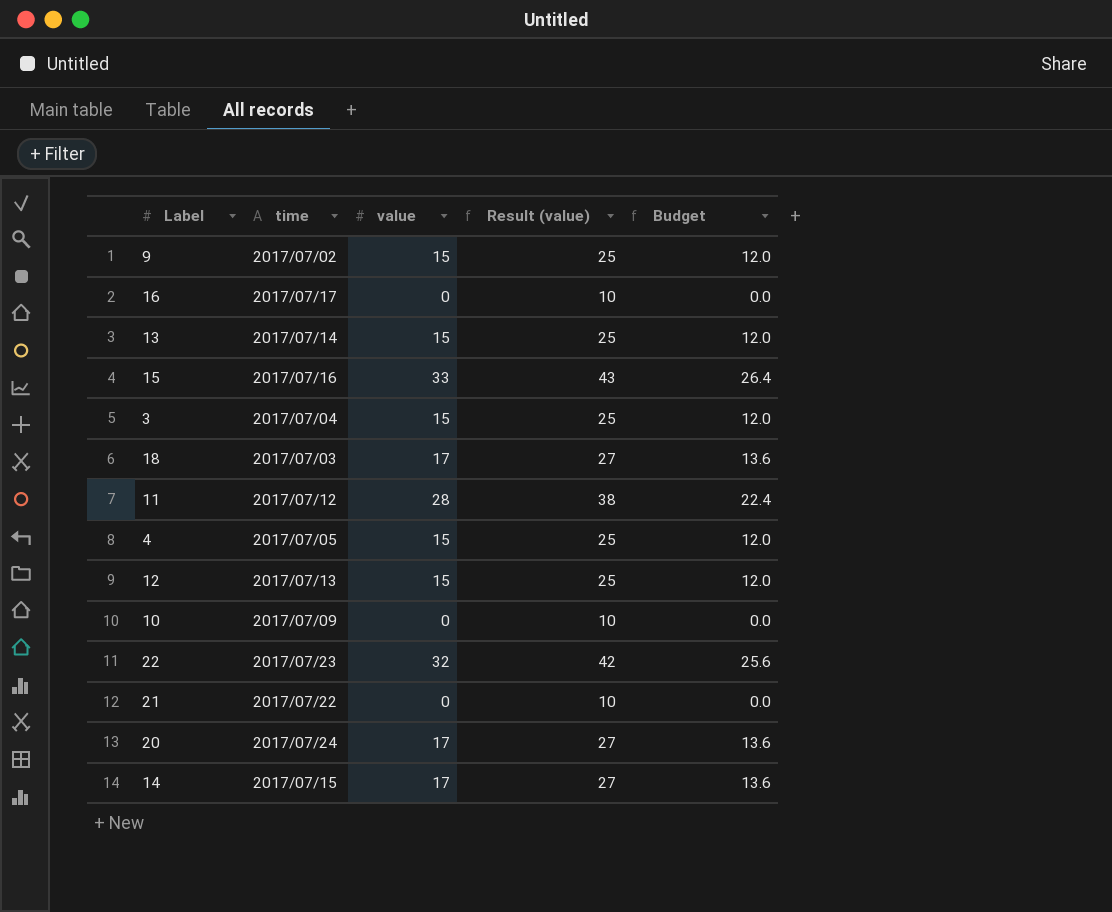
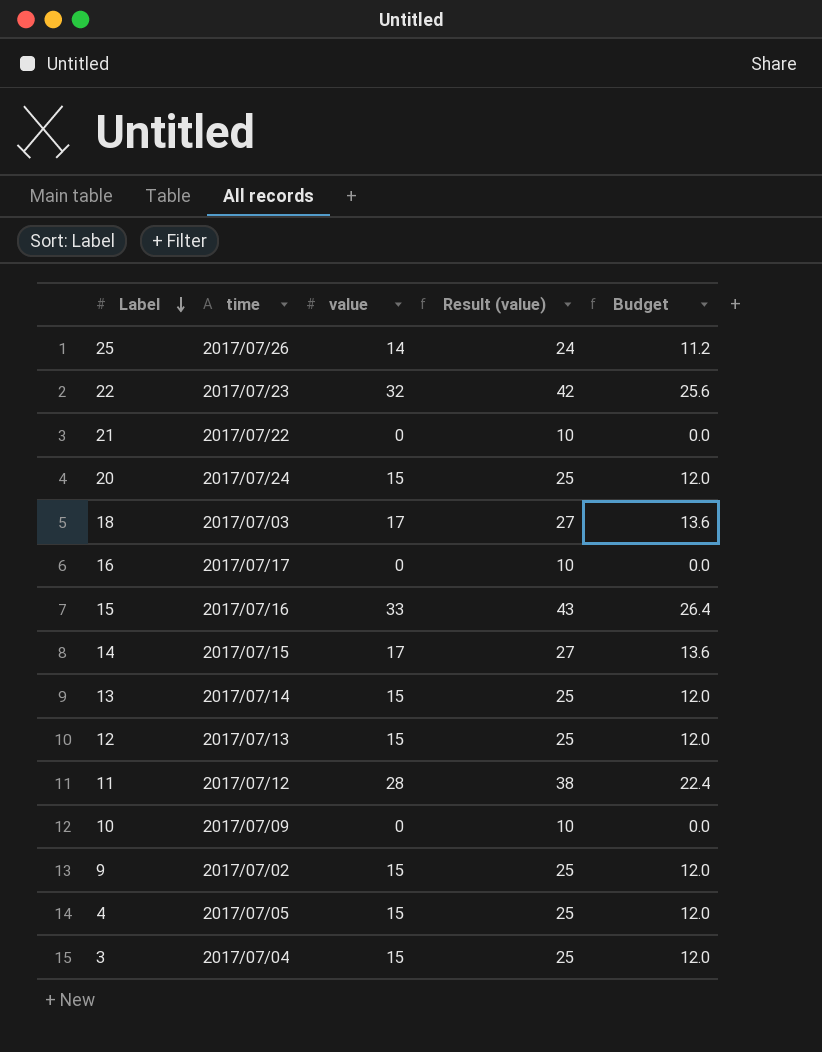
row order: none -> Label descending
row 25: none -> 2017/07/26 | 14 | 24 | 11.2
20 | value: 17 -> 15
20 | Result (value): 27 -> 25
20 | Budget: 13.6 -> 12.0

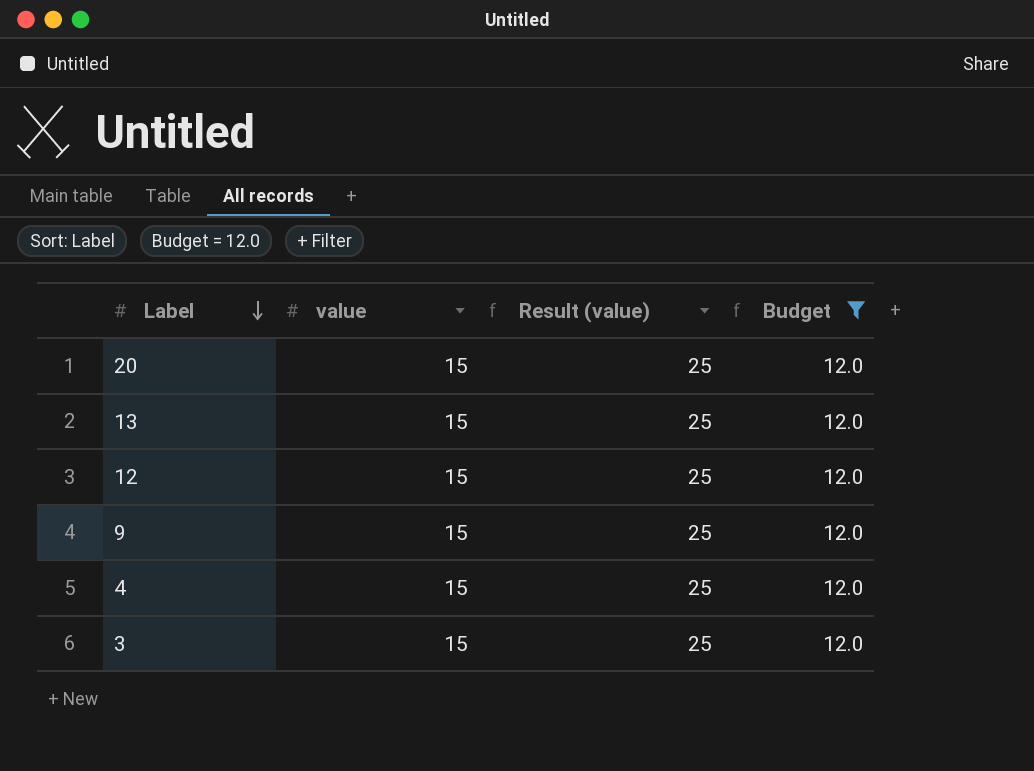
filter: none -> Budget = 12.0
column time | position: 2 -> none

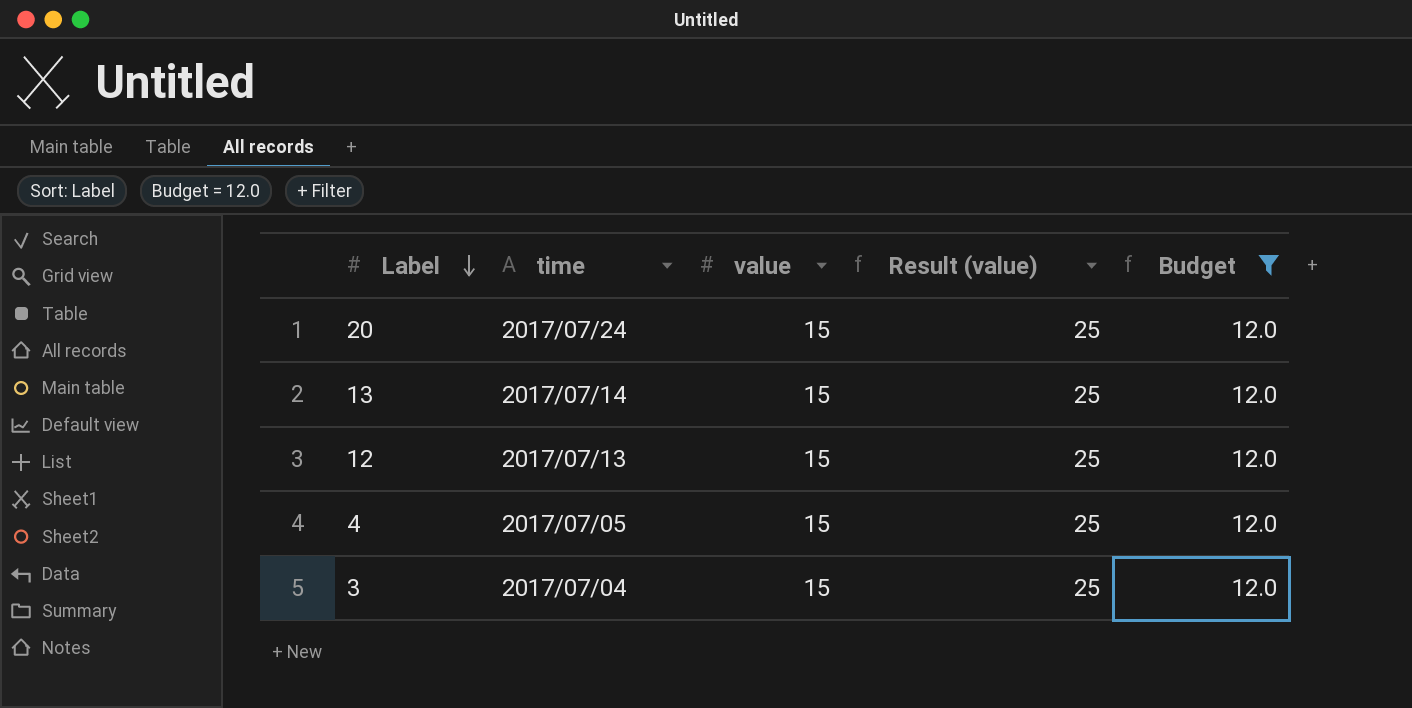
column time | position: none -> 2
row 9: 15 | 25 | 12.0 -> none

